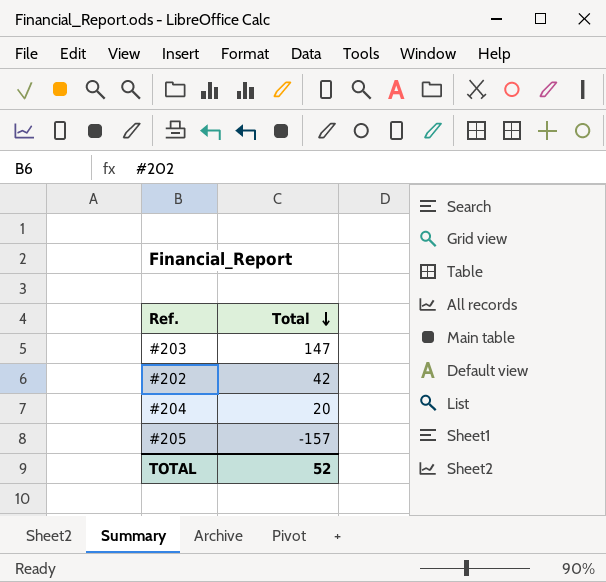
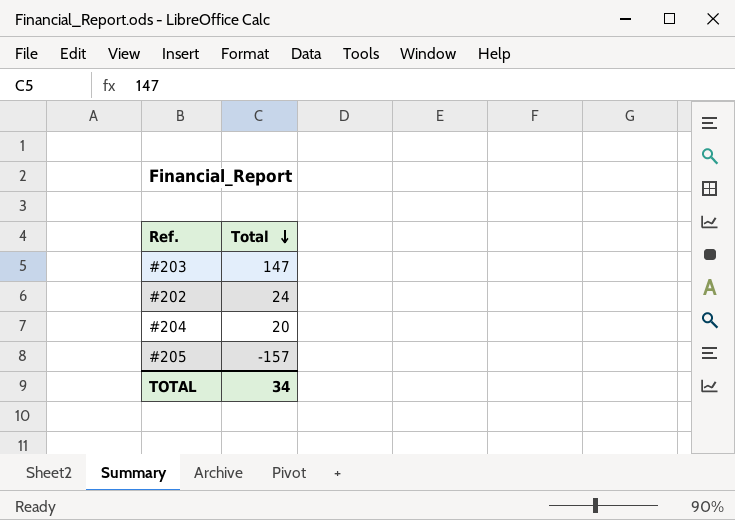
#202 | Total: 42 -> 24
TOTAL | Total: 52 -> 34

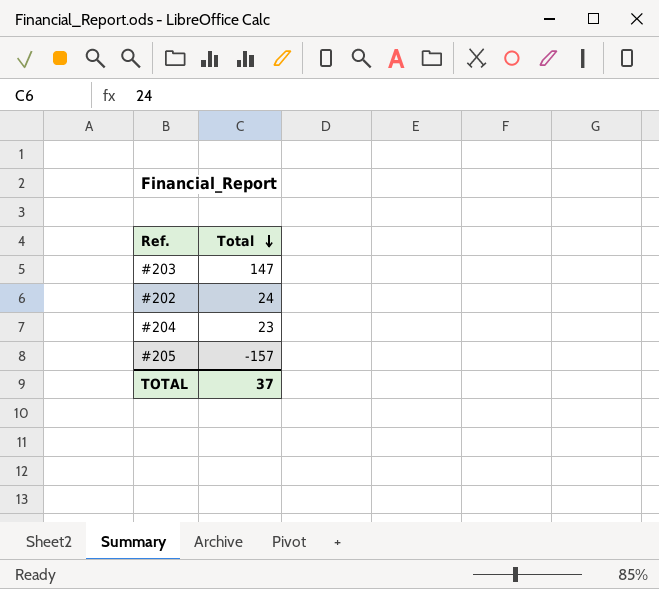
#204 | Total: 20 -> 23
TOTAL | Total: 34 -> 37

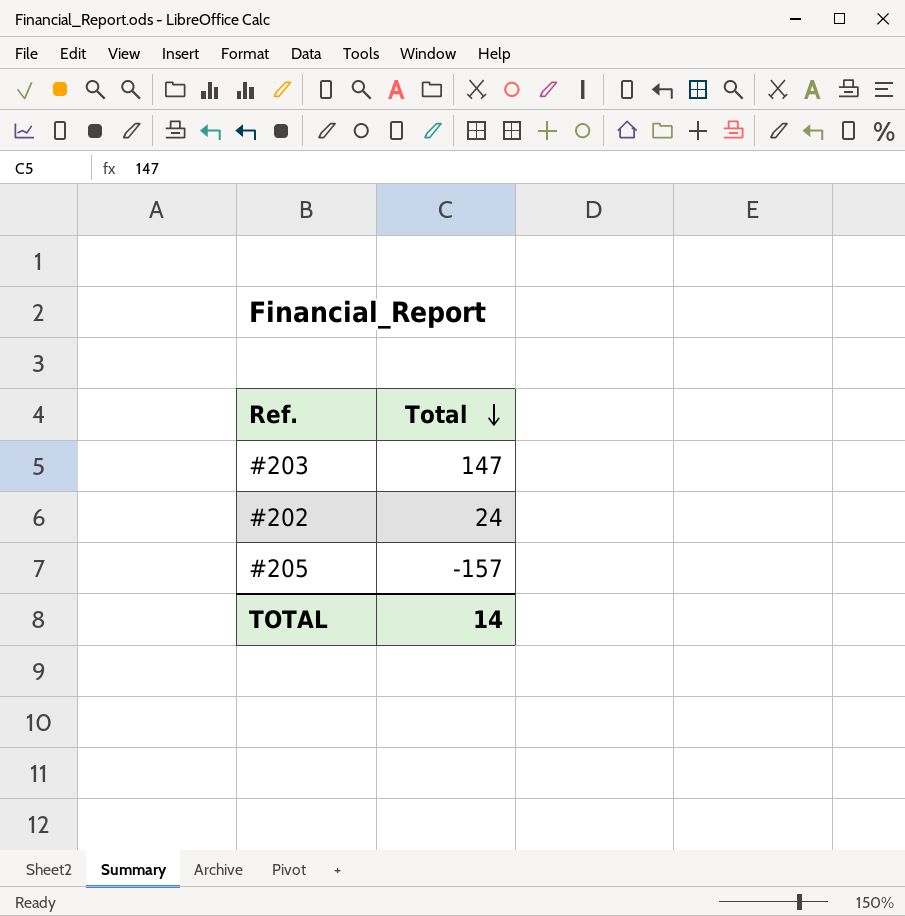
row #204: 23 -> none
TOTAL | Total: 37 -> 14

